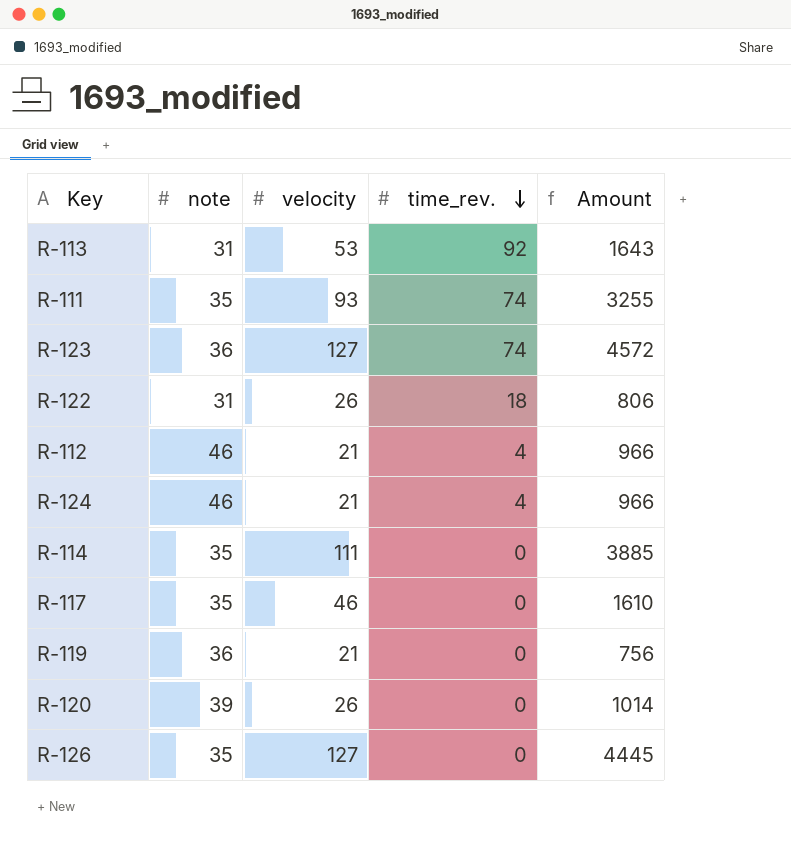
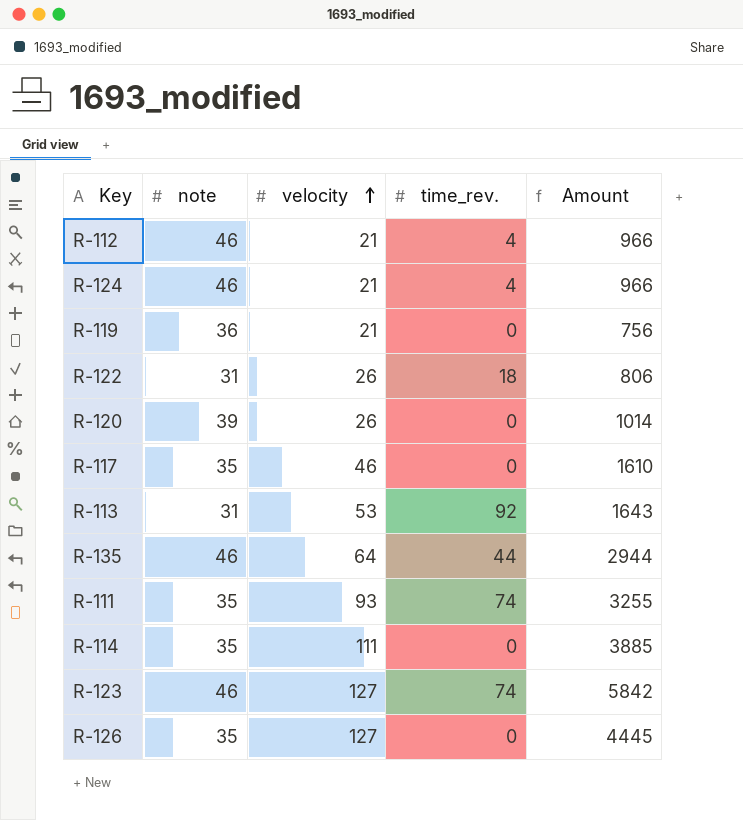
row order: time_rev. descending -> velocity ascending
row R-135: none -> 46 | 64 | 44 | 2944
R-123 | note: 36 -> 46
R-123 | Amount: 4572 -> 5842

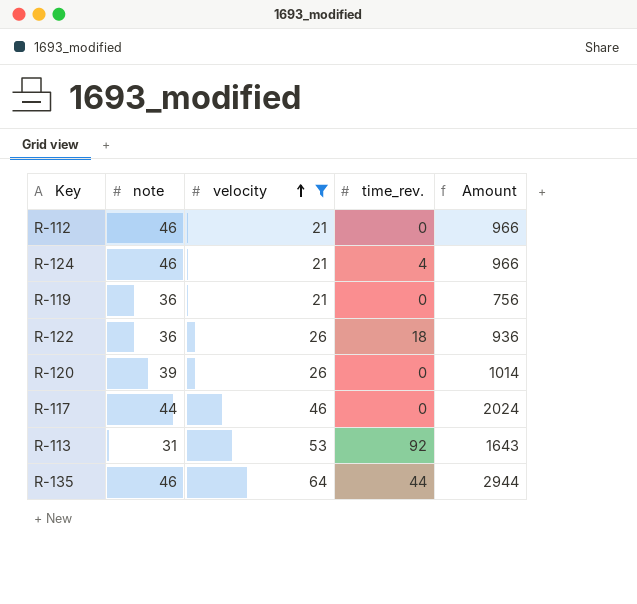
filter: none -> velocity <= 64
R-112 | time_rev.: 4 -> 0
R-122 | note: 31 -> 36
R-122 | Amount: 806 -> 936
R-117 | note: 35 -> 44
R-117 | Amount: 1610 -> 2024

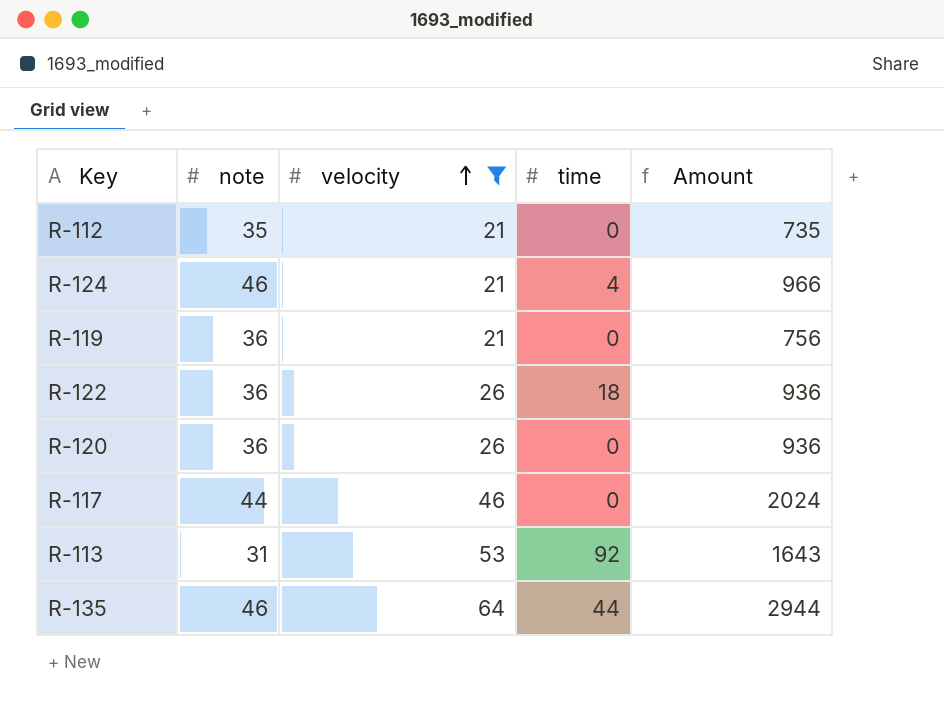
column name: time_rev. -> time
R-112 | note: 46 -> 35
R-112 | Amount: 966 -> 735
R-120 | note: 39 -> 36
R-120 | Amount: 1014 -> 936

